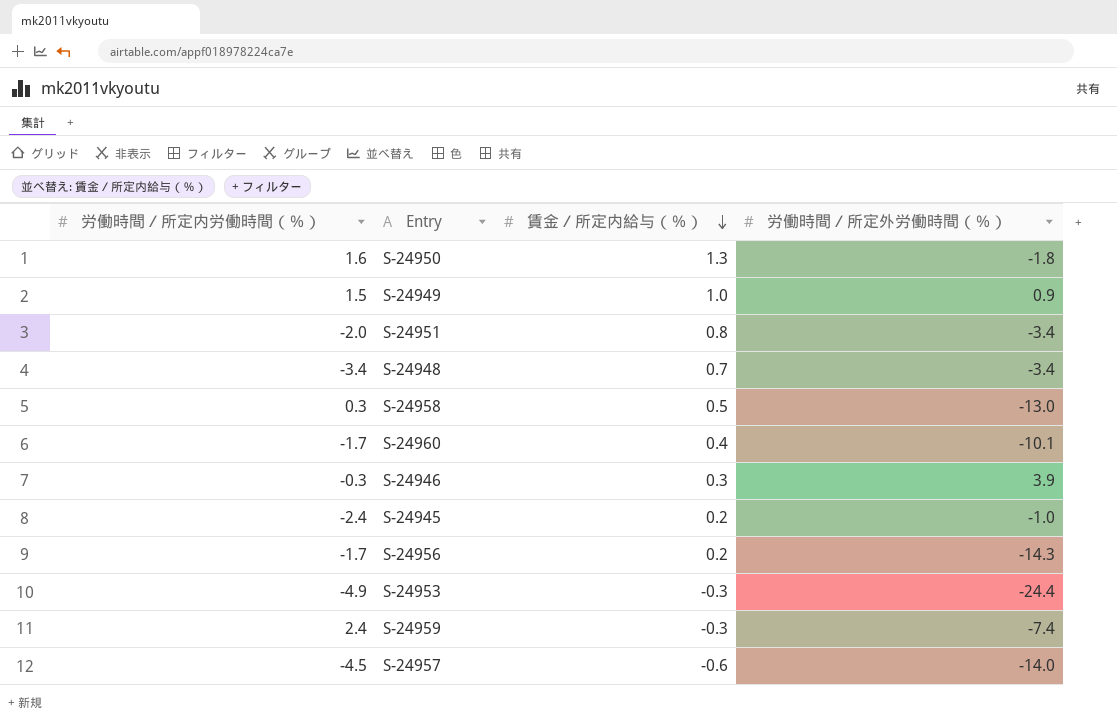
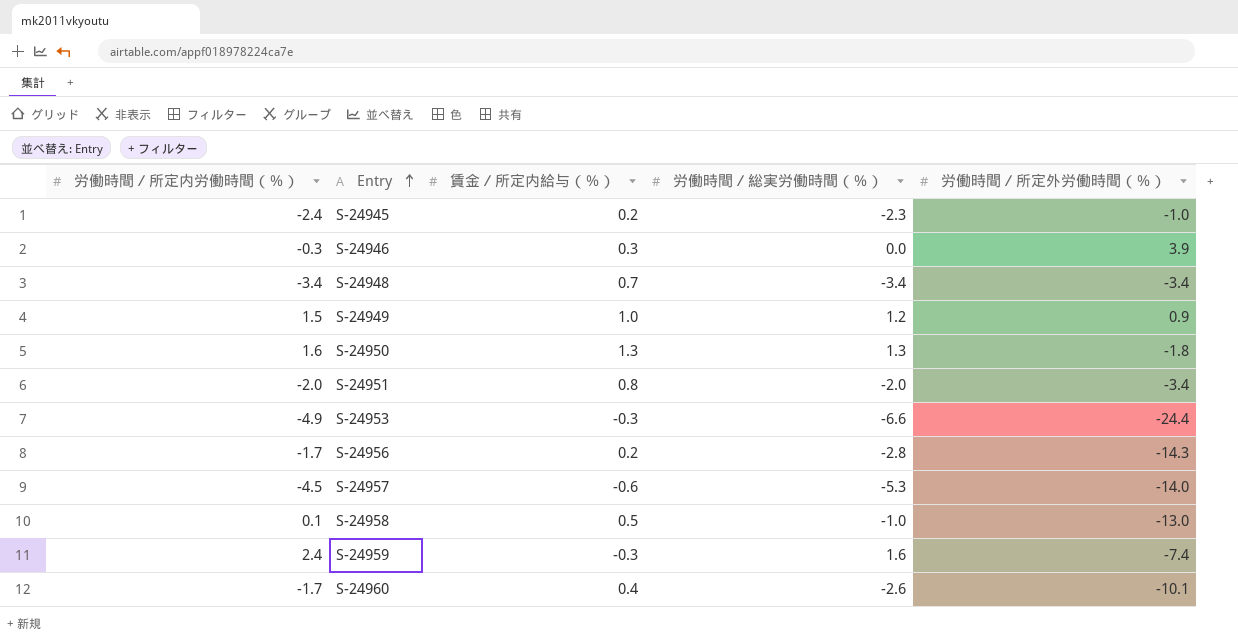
row order: 賃金／所定内給与（％） descending -> Entry ascending
column 労働時間／総実労働時間（％） | position: none -> 4
S-24958 | 労働時間／所定内労働時間（％）: 0.3 -> 0.1

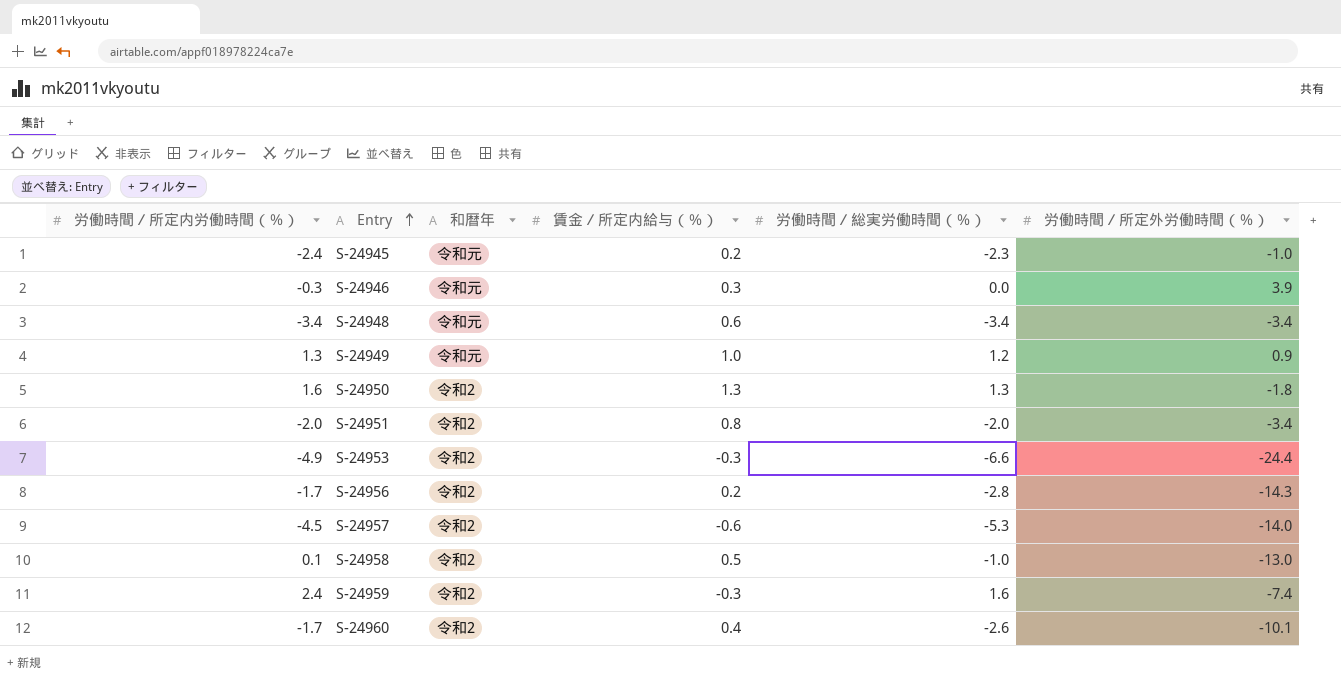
column 和暦年 | position: none -> 3
S-24948 | 賃金／所定内給与（％）: 0.7 -> 0.6
S-24949 | 労働時間／所定内労働時間（％）: 1.5 -> 1.3

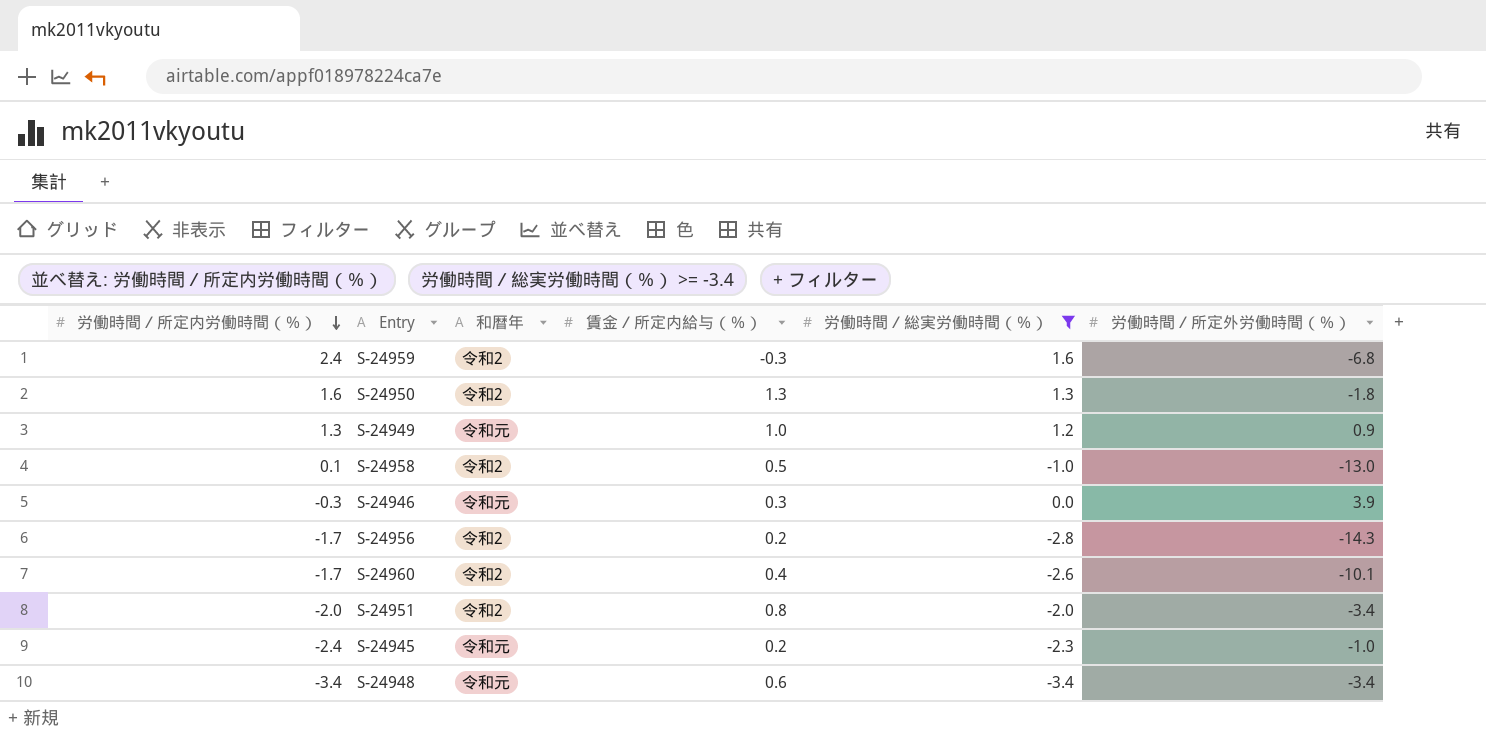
filter: none -> 労働時間／総実労働時間（％） >= -3.4
row order: Entry ascending -> 労働時間／所定内労働時間（％） descending
S-24959 | 労働時間／所定外労働時間（％）: -7.4 -> -6.8

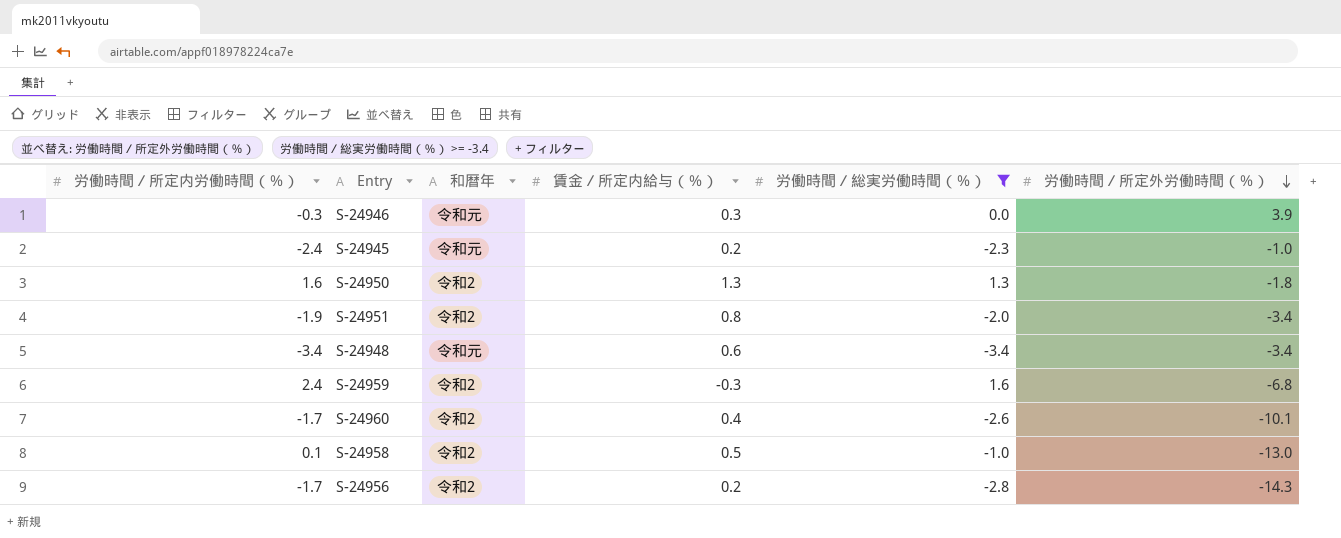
row order: 労働時間／所定内労働時間（％） descending -> 労働時間／所定外労働時間（％） descending
row S-24949: 1.3 | 令和元 | 1.0 | 1.2 | 0.9 -> none
S-24951 | 労働時間／所定内労働時間（％）: -2.0 -> -1.9

